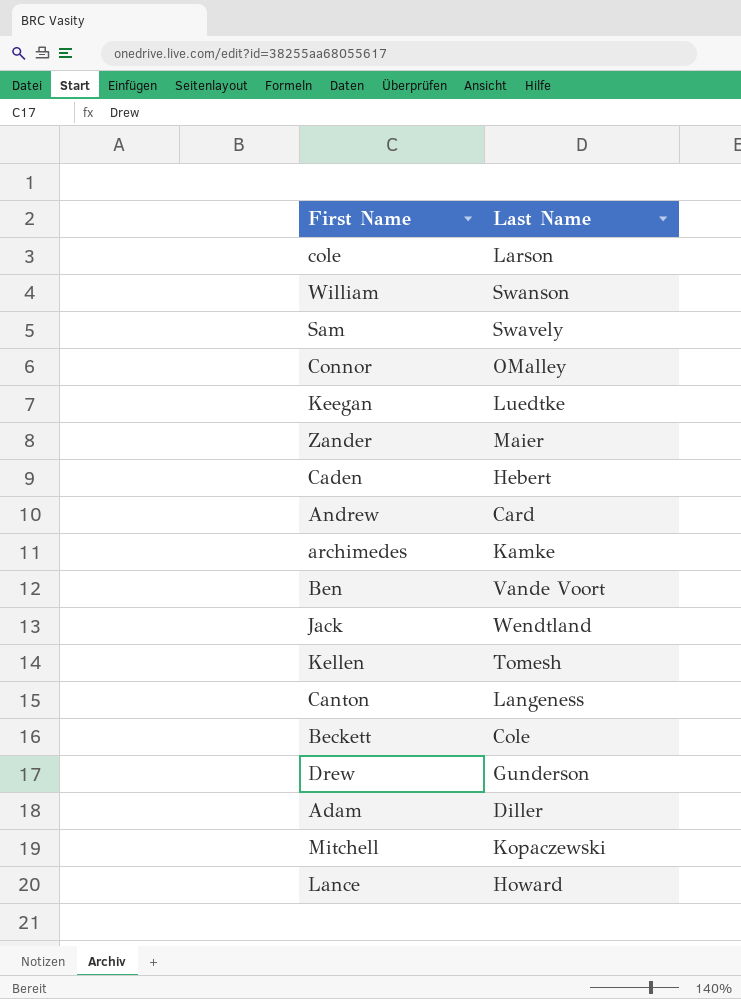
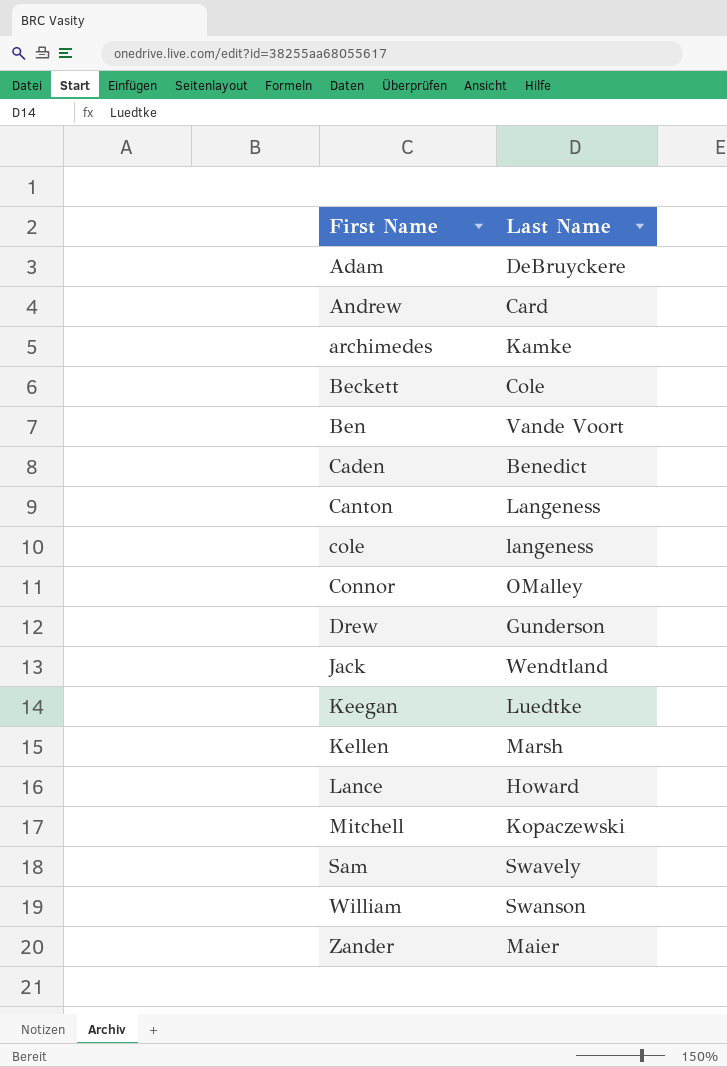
row order: none -> First Name ascending
Adam | Last Name: Diller -> DeBruyckere
Caden | Last Name: Hebert -> Benedict
cole | Last Name: Larson -> langeness
Kellen | Last Name: Tomesh -> Marsh

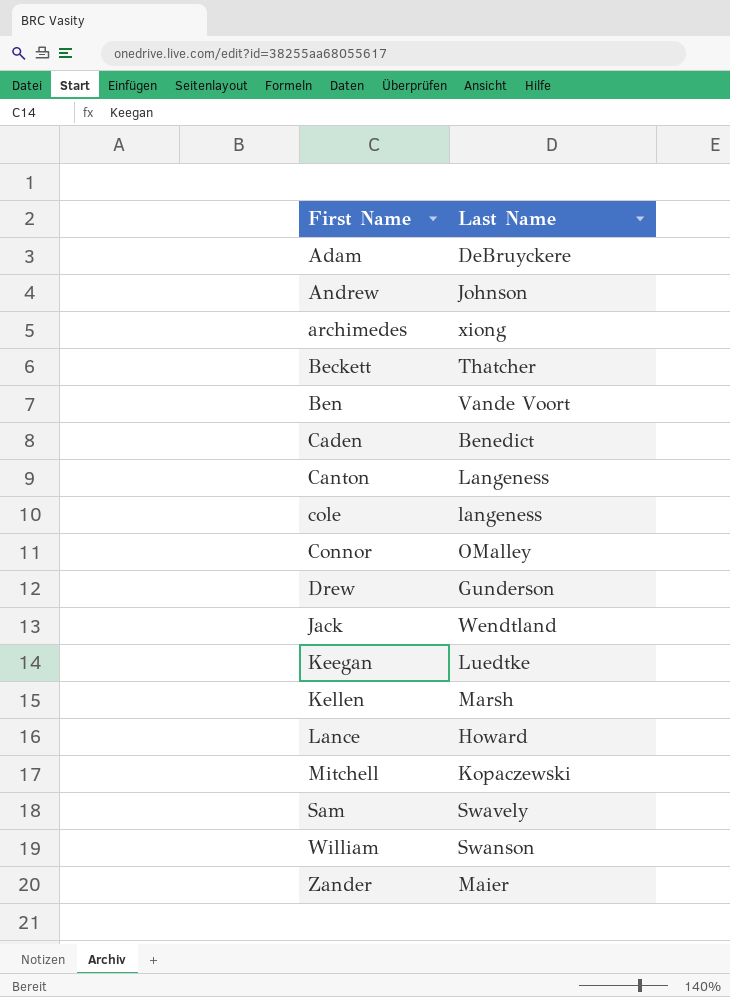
Andrew | Last Name: Card -> Johnson
archimedes | Last Name: Kamke -> xiong
Beckett | Last Name: Cole -> Thatcher

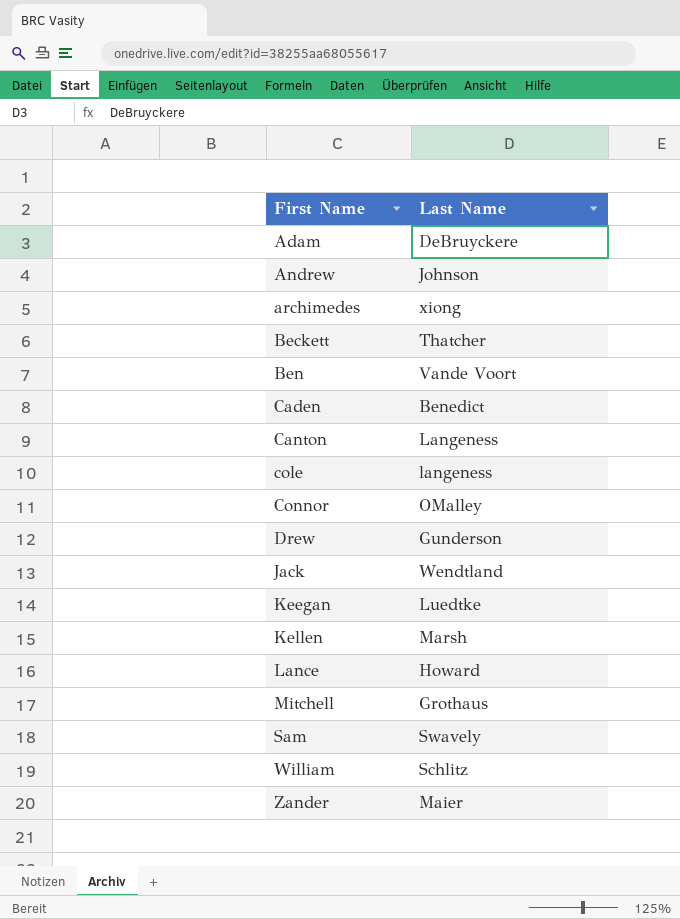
Mitchell | Last Name: Kopaczewski -> Grothaus
William | Last Name: Swanson -> Schlitz

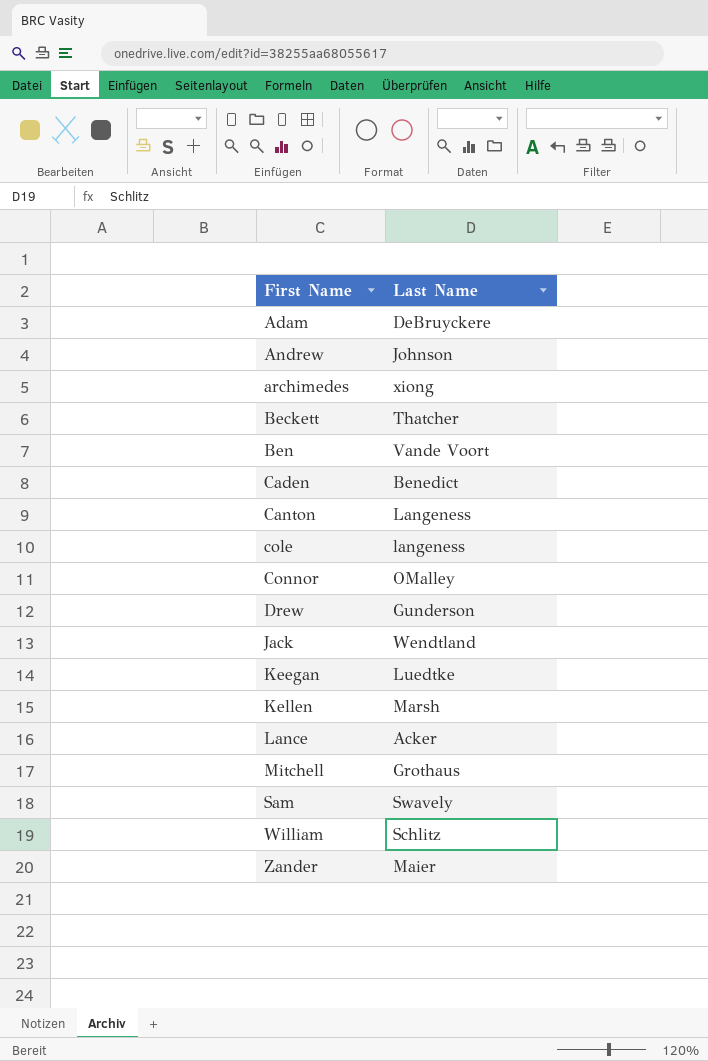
Lance | Last Name: Howard -> Acker

